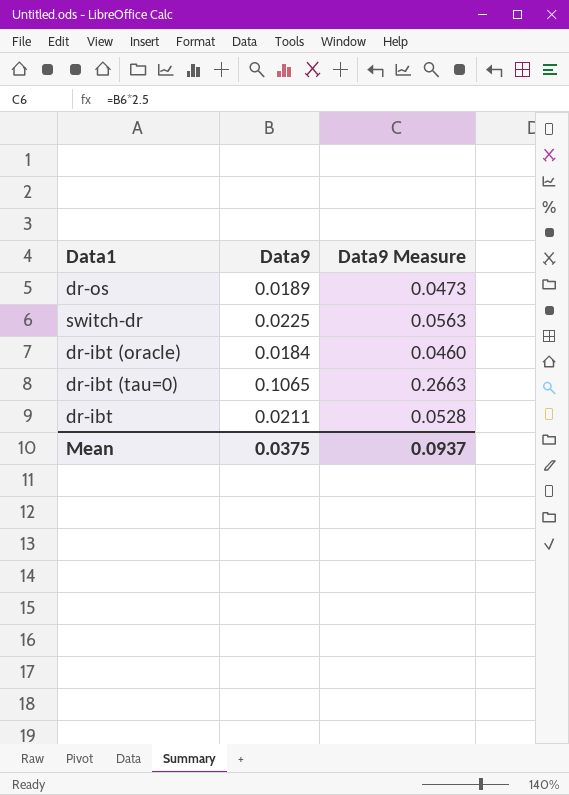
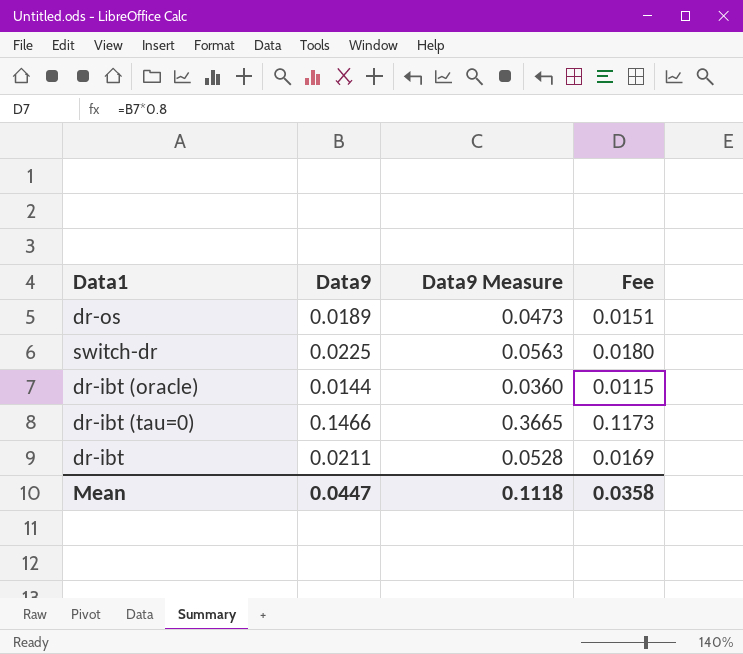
column Fee | formula: none -> [Data9] * 0.8
dr-ibt (oracle) | Data9: 0.0184 -> 0.0144
dr-ibt (oracle) | Data9 Measure: 0.0460 -> 0.0360
dr-ibt (tau=0) | Data9: 0.1065 -> 0.1466
dr-ibt (tau=0) | Data9 Measure: 0.2663 -> 0.3665
Mean | Data9: 0.0375 -> 0.0447
Mean | Data9 Measure: 0.0937 -> 0.1118

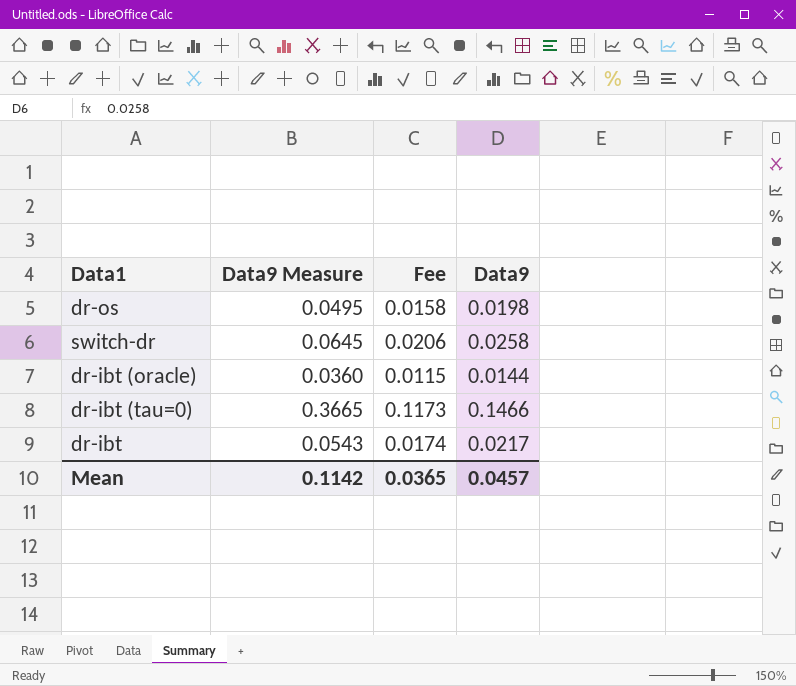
column Data9 | position: 2 -> 4
dr-os | Data9 Measure: 0.0473 -> 0.0495
dr-os | Fee: 0.0151 -> 0.0158
dr-os | Data9: 0.0189 -> 0.0198
switch-dr | Data9 Measure: 0.0563 -> 0.0645
switch-dr | Fee: 0.0180 -> 0.0206
switch-dr | Data9: 0.0225 -> 0.0258
dr-ibt | Data9 Measure: 0.0528 -> 0.0543
dr-ibt | Fee: 0.0169 -> 0.0174
dr-ibt | Data9: 0.0211 -> 0.0217
Mean | Data9 Measure: 0.1118 -> 0.1142
Mean | Fee: 0.0358 -> 0.0365
Mean | Data9: 0.0447 -> 0.0457

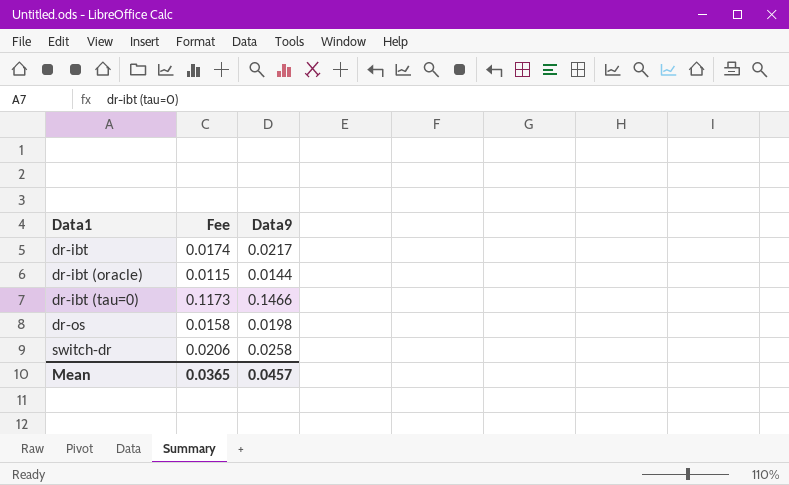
row order: none -> Data1 ascending
column Data9 Measure | formula: [Data9] * 2.5 -> none

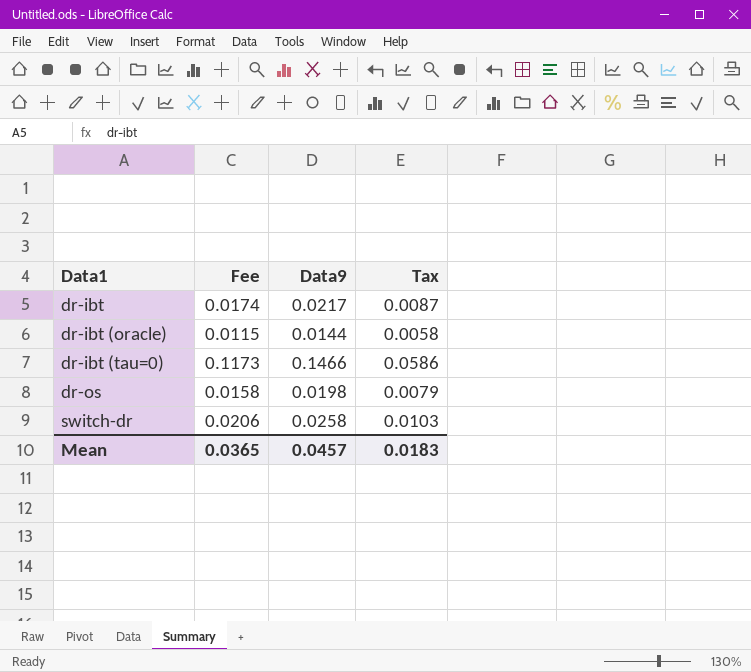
column Tax | formula: none -> [Data9] * 0.4

